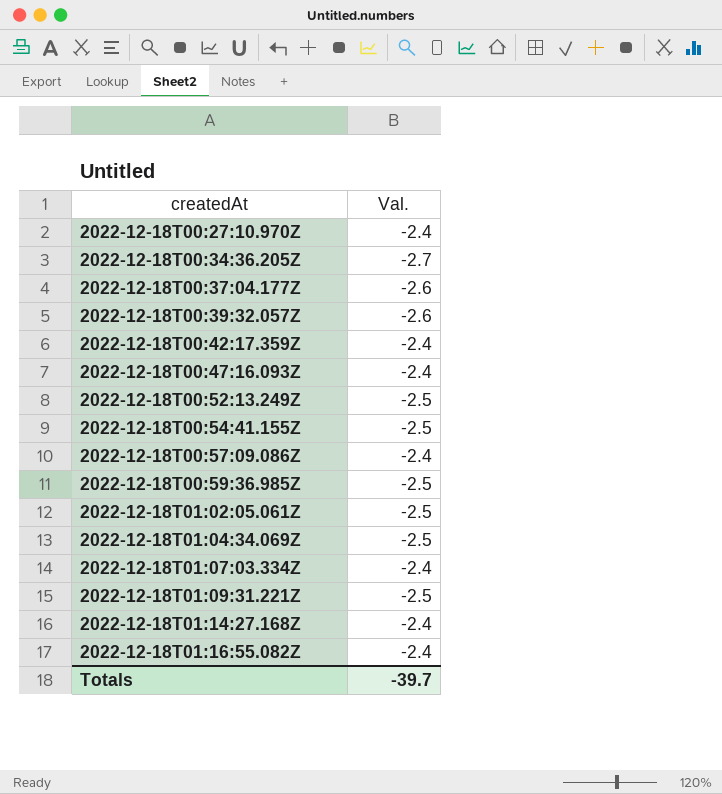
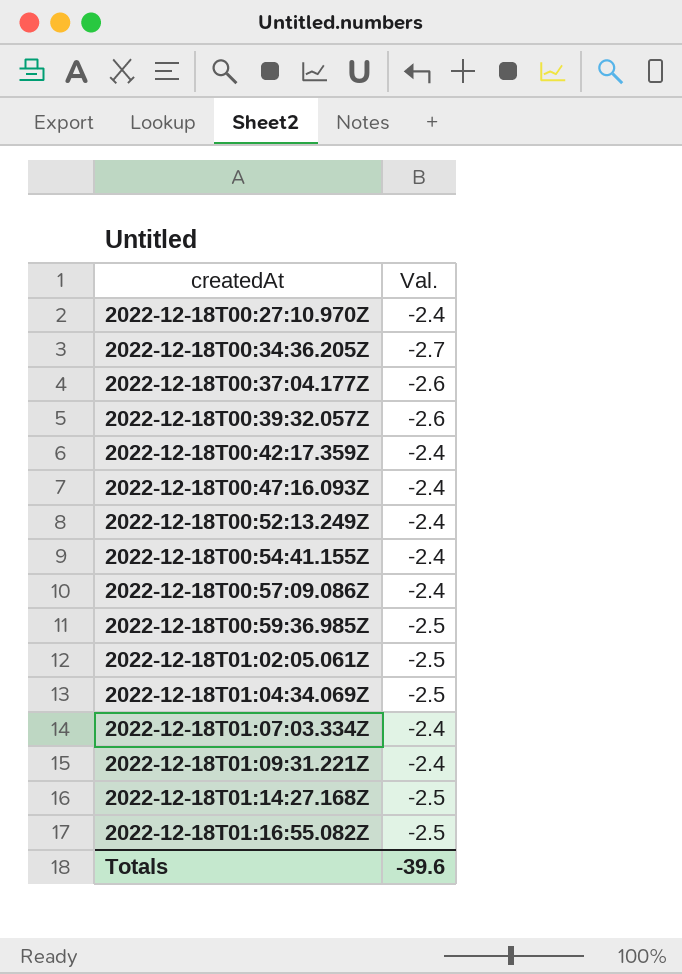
2022-12-18T00:52:13.249Z | Val.: -2.5 -> -2.4
2022-12-18T00:54:41.155Z | Val.: -2.5 -> -2.4
2022-12-18T01:09:31.221Z | Val.: -2.5 -> -2.4
2022-12-18T01:14:27.168Z | Val.: -2.4 -> -2.5
2022-12-18T01:16:55.082Z | Val.: -2.4 -> -2.5
Totals | Val.: -39.7 -> -39.6

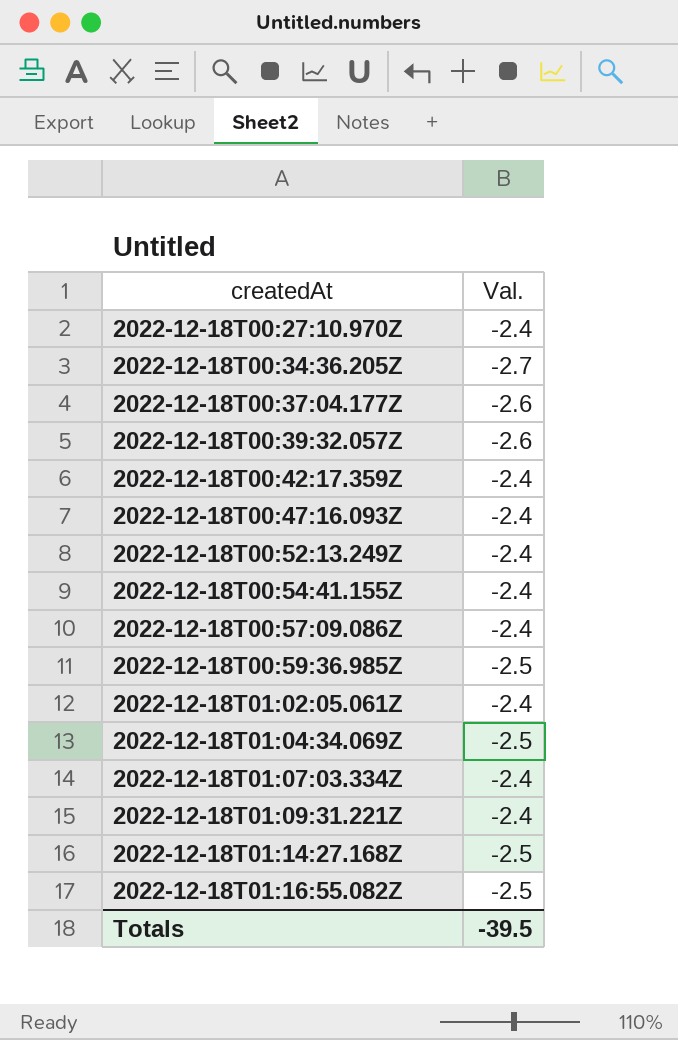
2022-12-18T01:02:05.061Z | Val.: -2.5 -> -2.4
Totals | Val.: -39.6 -> -39.5

